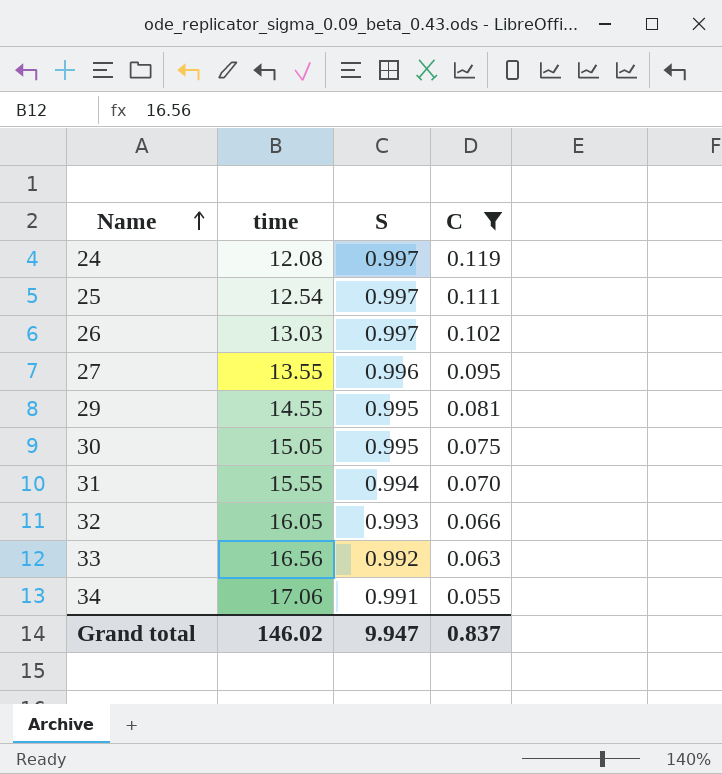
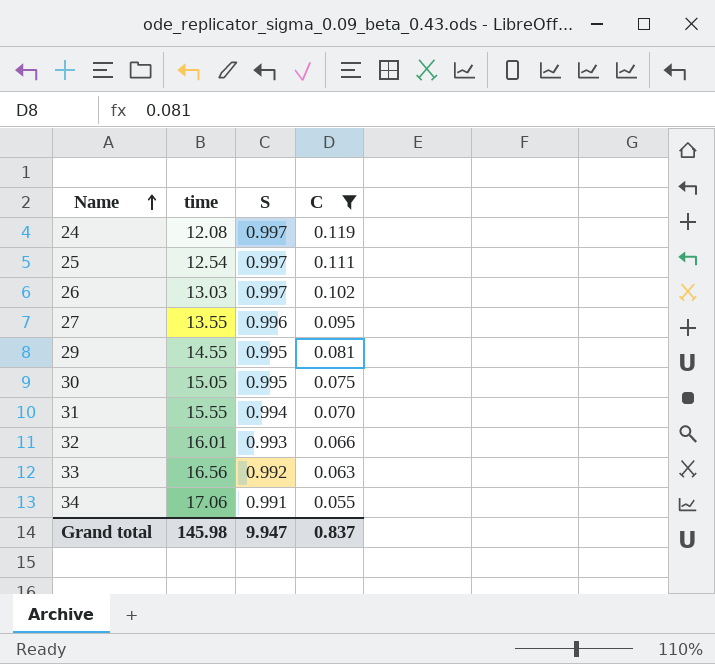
32 | time: 16.05 -> 16.01
Grand total | time: 146.02 -> 145.98

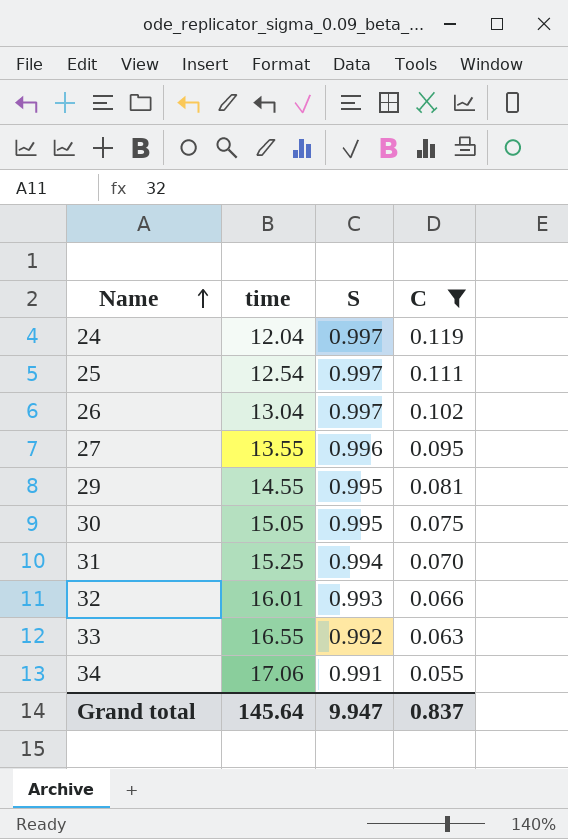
24 | time: 12.08 -> 12.04
26 | time: 13.03 -> 13.04
31 | time: 15.55 -> 15.25
33 | time: 16.56 -> 16.55
Grand total | time: 145.98 -> 145.64

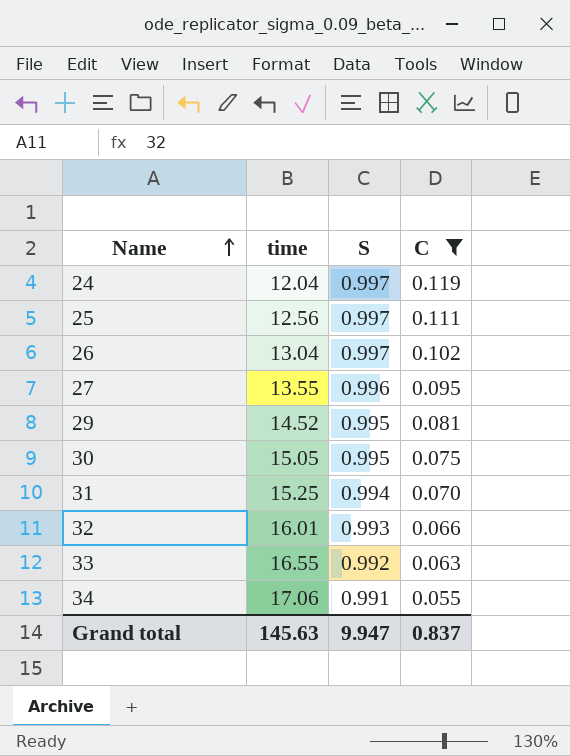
25 | time: 12.54 -> 12.56
29 | time: 14.55 -> 14.52
Grand total | time: 145.64 -> 145.63

